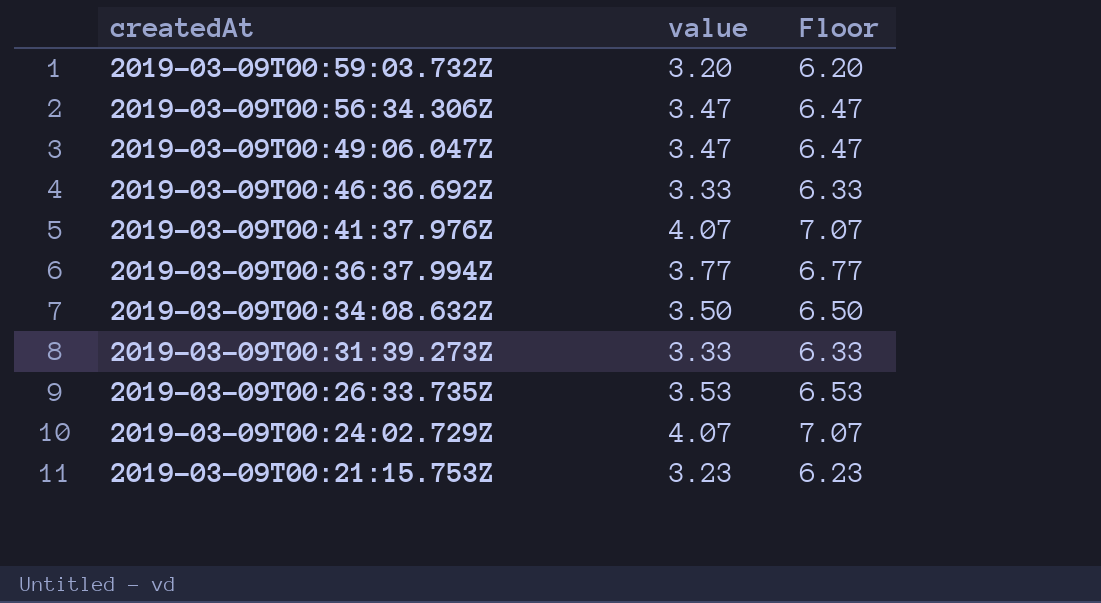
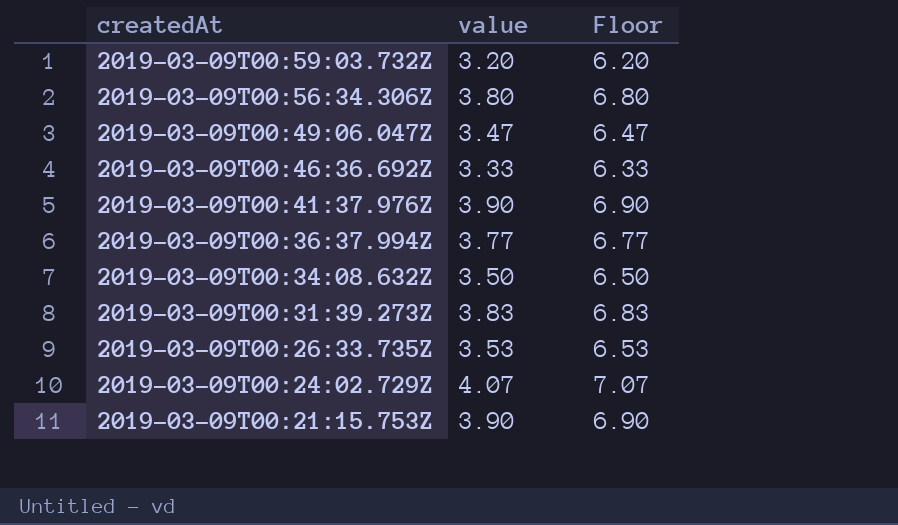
2019-03-09T00:56:34.306Z | value: 3.47 -> 3.80
2019-03-09T00:56:34.306Z | Floor: 6.47 -> 6.80
2019-03-09T00:41:37.976Z | value: 4.07 -> 3.90
2019-03-09T00:41:37.976Z | Floor: 7.07 -> 6.90
2019-03-09T00:31:39.273Z | value: 3.33 -> 3.83
2019-03-09T00:31:39.273Z | Floor: 6.33 -> 6.83
2019-03-09T00:21:15.753Z | value: 3.23 -> 3.90
2019-03-09T00:21:15.753Z | Floor: 6.23 -> 6.90

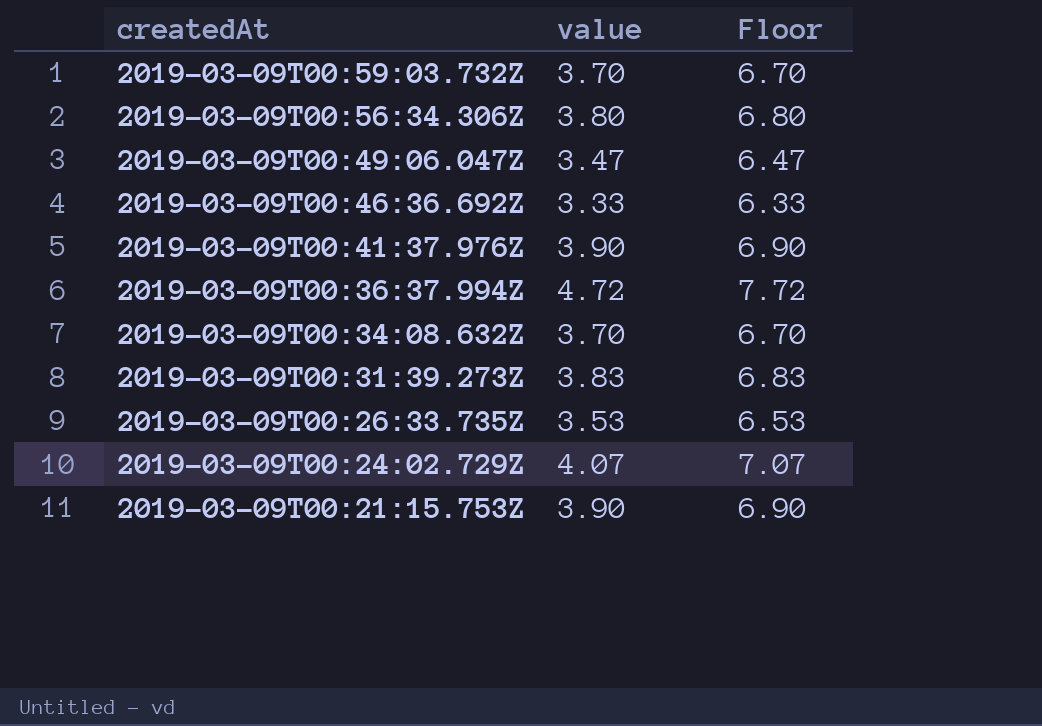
2019-03-09T00:59:03.732Z | value: 3.20 -> 3.70
2019-03-09T00:59:03.732Z | Floor: 6.20 -> 6.70
2019-03-09T00:36:37.994Z | value: 3.77 -> 4.72
2019-03-09T00:36:37.994Z | Floor: 6.77 -> 7.72
2019-03-09T00:34:08.632Z | value: 3.50 -> 3.70
2019-03-09T00:34:08.632Z | Floor: 6.50 -> 6.70

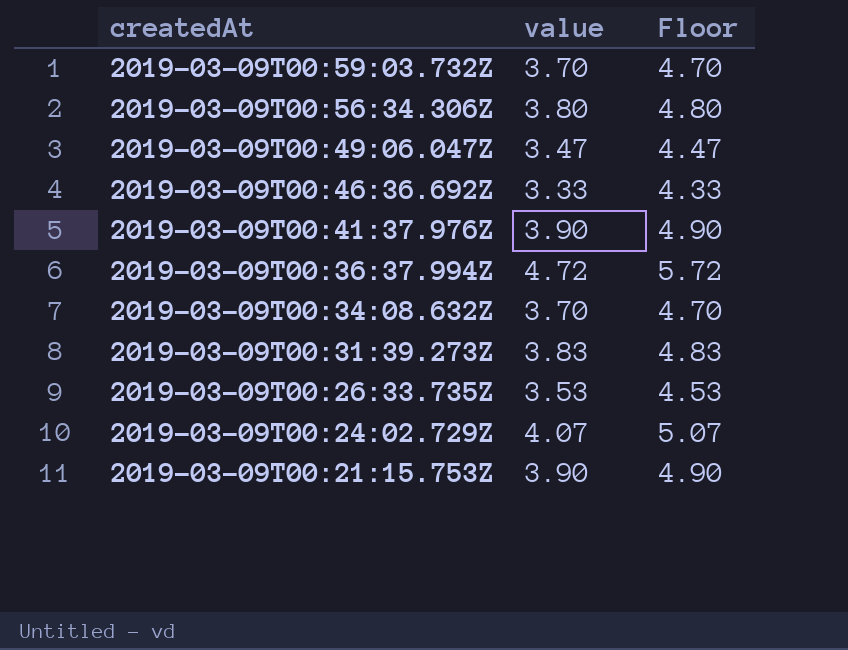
column Floor | formula: [value] + 3 -> [value] + 1

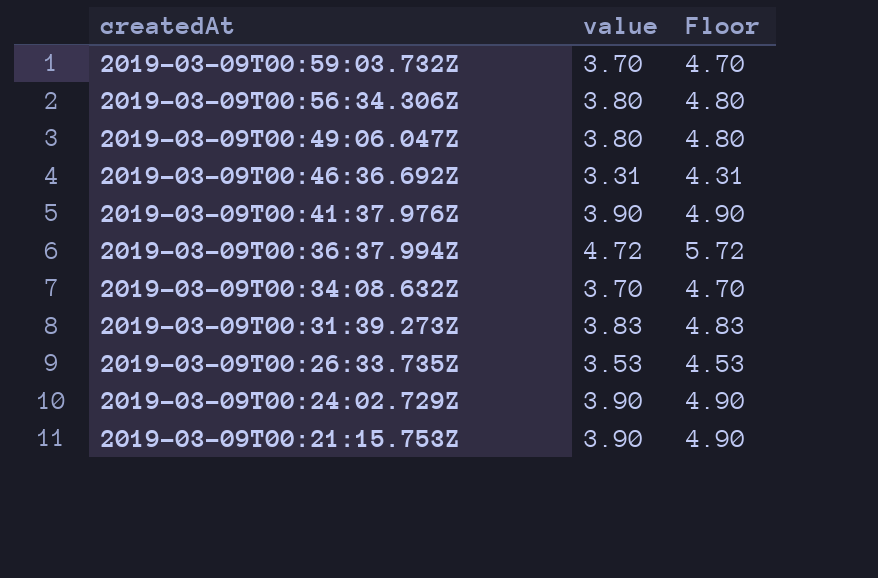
2019-03-09T00:49:06.047Z | value: 3.47 -> 3.80
2019-03-09T00:49:06.047Z | Floor: 4.47 -> 4.80
2019-03-09T00:46:36.692Z | value: 3.33 -> 3.31
2019-03-09T00:46:36.692Z | Floor: 4.33 -> 4.31
2019-03-09T00:24:02.729Z | value: 4.07 -> 3.90
2019-03-09T00:24:02.729Z | Floor: 5.07 -> 4.90

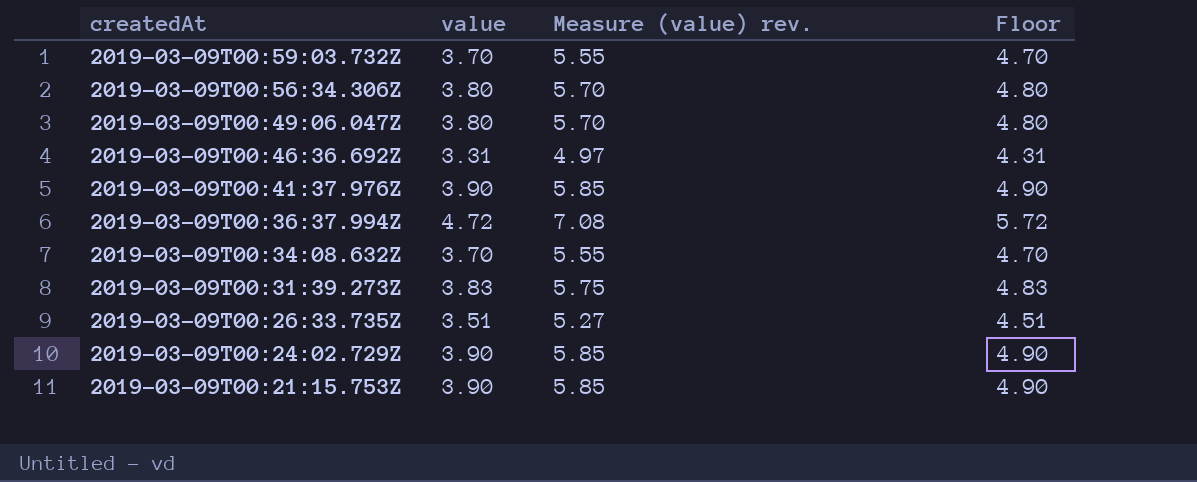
column Measure (value) rev. | formula: none -> [value] * 1.5
2019-03-09T00:26:33.735Z | value: 3.53 -> 3.51
2019-03-09T00:26:33.735Z | Floor: 4.53 -> 4.51

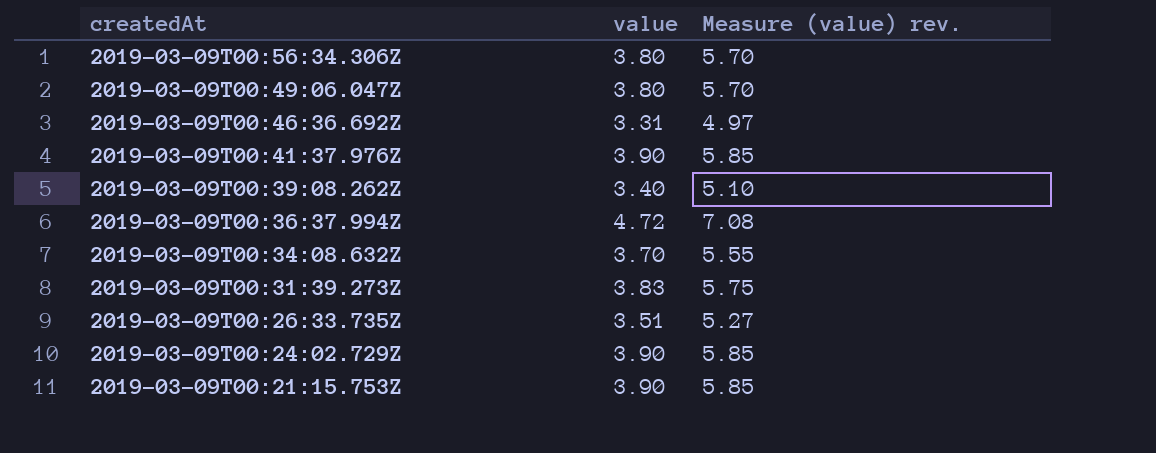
column Floor | formula: [value] + 1 -> none
row 2019-03-09T00:59:03.732Z: 3.70 | 5.55 | 4.70 -> none
row 2019-03-09T00:39:08.262Z: none -> 3.40 | 5.10

